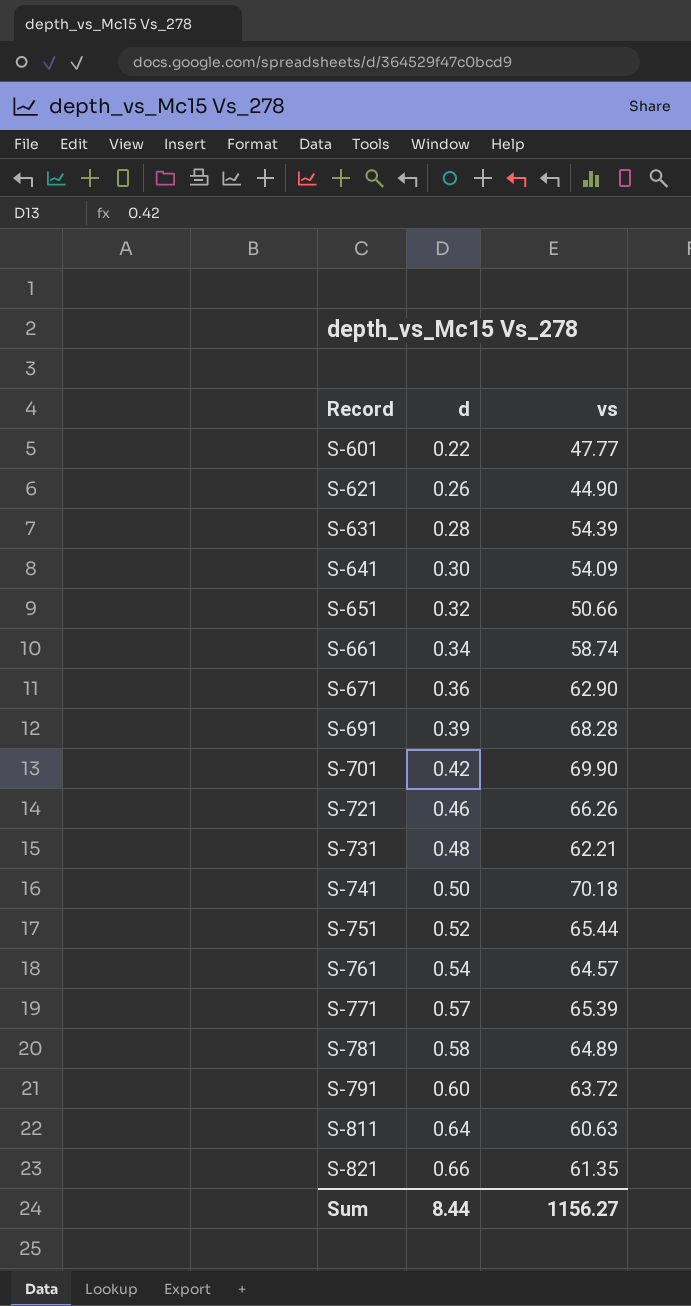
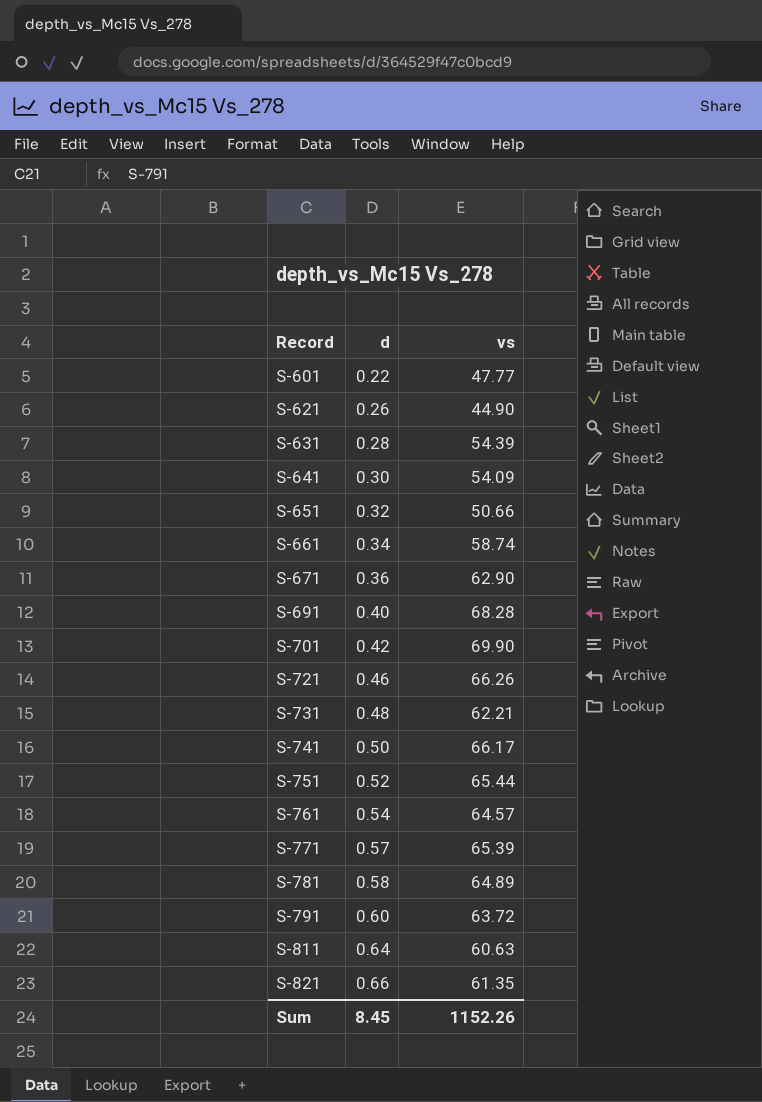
S-691 | d: 0.39 -> 0.40
S-741 | vs: 70.18 -> 66.17
Sum | d: 8.44 -> 8.45
Sum | vs: 1156.27 -> 1152.26

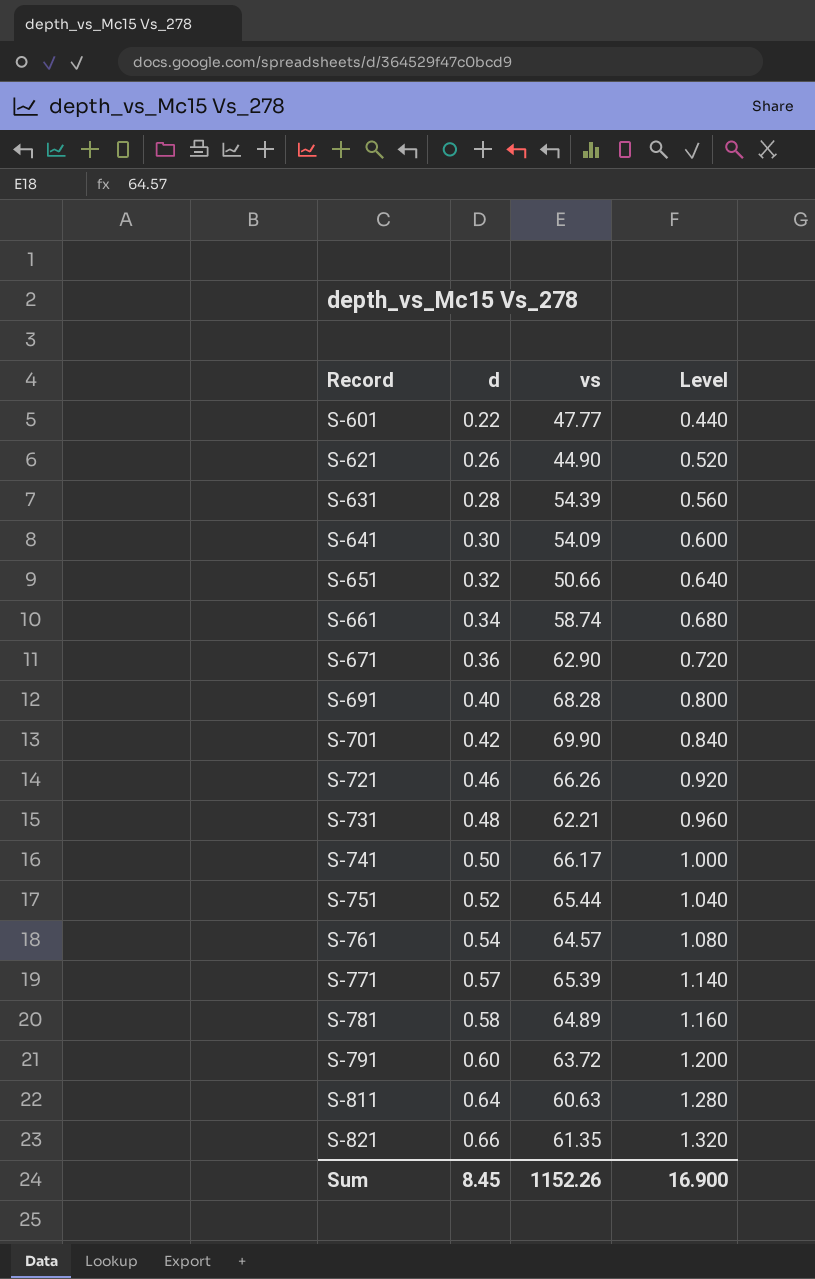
column Level | formula: none -> [d] * 2

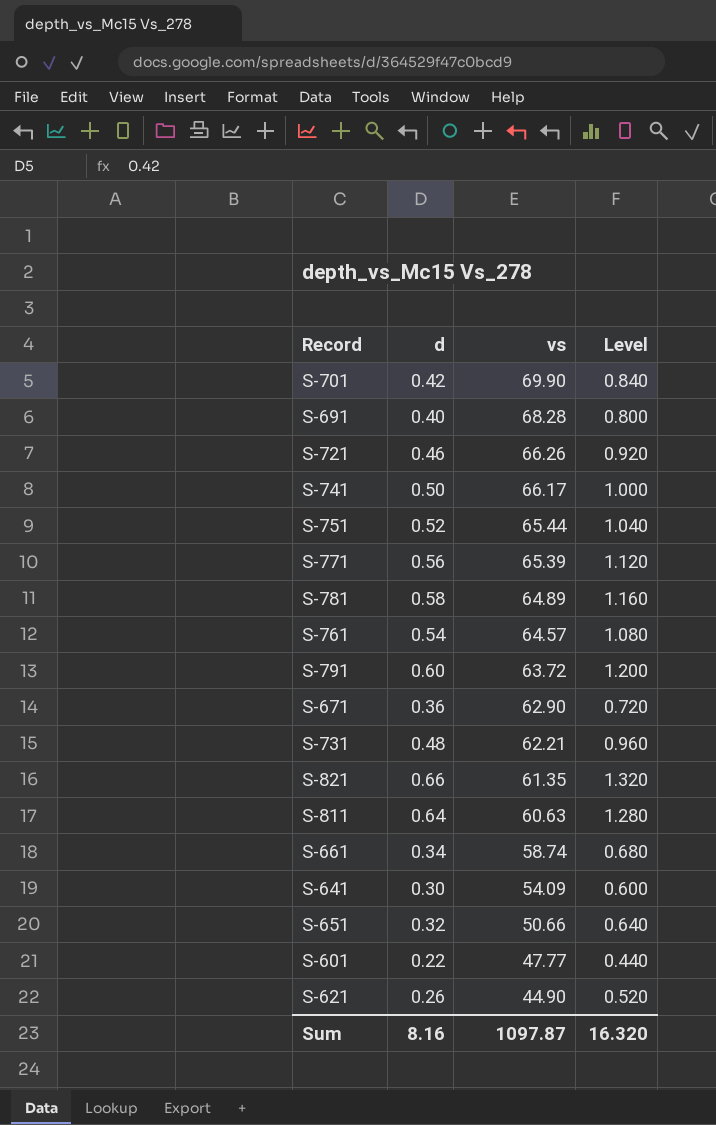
row order: Record ascending -> vs descending
row S-631: 0.28 | 54.39 | 0.560 -> none
S-771 | d: 0.57 -> 0.56
S-771 | Level: 1.140 -> 1.120
Sum | d: 8.45 -> 8.16
Sum | vs: 1152.26 -> 1097.87
Sum | Level: 16.900 -> 16.320

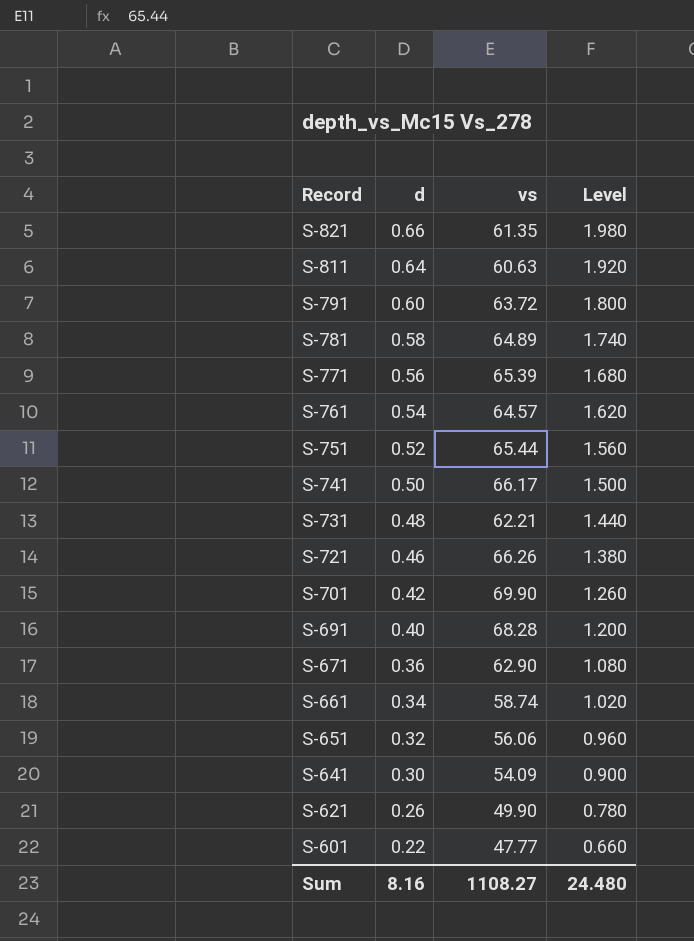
row order: vs descending -> Record descending
column Level | formula: [d] * 2 -> [d] * 3
S-651 | vs: 50.66 -> 56.06
S-621 | vs: 44.90 -> 49.90
Sum | vs: 1097.87 -> 1108.27
Sum | Level: 16.320 -> 24.480

